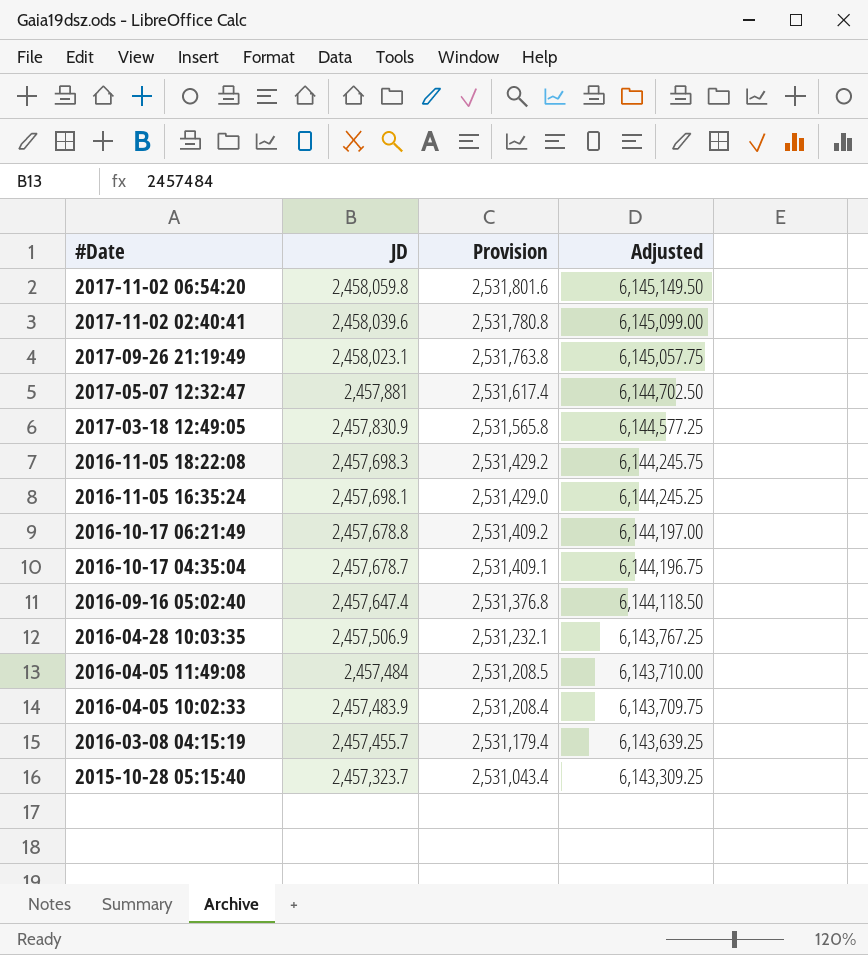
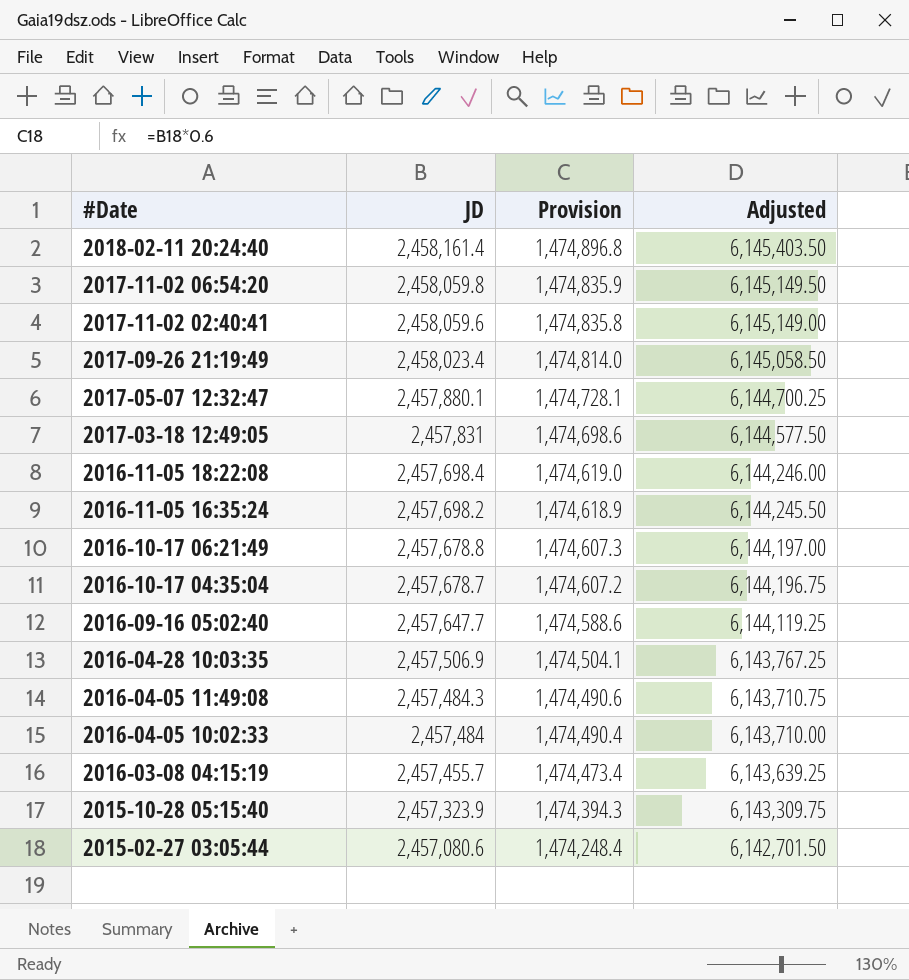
column Provision | formula: [JD] * 1.03 -> [JD] * 0.6
row 2018-02-11 20:24:40: none -> 2,458,161.4 | 1,474,896.8 | 6,145,403.50
2017-11-02 02:40:41 | JD: 2,458,039.6 -> 2,458,059.6
2017-11-02 02:40:41 | Adjusted: 6,145,099.00 -> 6,145,149.00
2017-09-26 21:19:49 | JD: 2,458,023.1 -> 2,458,023.4
2017-09-26 21:19:49 | Adjusted: 6,145,057.75 -> 6,145,058.50
2017-05-07 12:32:47 | JD: 2,457,881 -> 2,457,880.1
2017-05-07 12:32:47 | Adjusted: 6,144,702.50 -> 6,144,700.25
2017-03-18 12:49:05 | JD: 2,457,830.9 -> 2,457,831
2017-03-18 12:49:05 | Adjusted: 6,144,577.25 -> 6,144,577.50
2016-11-05 18:22:08 | JD: 2,457,698.3 -> 2,457,698.4
2016-11-05 18:22:08 | Adjusted: 6,144,245.75 -> 6,144,246.00
2016-11-05 16:35:24 | JD: 2,457,698.1 -> 2,457,698.2
2016-11-05 16:35:24 | Adjusted: 6,144,245.25 -> 6,144,245.50
2016-09-16 05:02:40 | JD: 2,457,647.4 -> 2,457,647.7
2016-09-16 05:02:40 | Adjusted: 6,144,118.50 -> 6,144,119.25
2016-04-05 11:49:08 | JD: 2,457,484 -> 2,457,484.3
2016-04-05 11:49:08 | Adjusted: 6,143,710.00 -> 6,143,710.75
2016-04-05 10:02:33 | JD: 2,457,483.9 -> 2,457,484
2016-04-05 10:02:33 | Adjusted: 6,143,709.75 -> 6,143,710.00
2015-10-28 05:15:40 | JD: 2,457,323.7 -> 2,457,323.9
2015-10-28 05:15:40 | Adjusted: 6,143,309.25 -> 6,143,309.75
row 2015-02-27 03:05:44: none -> 2,457,080.6 | 1,474,248.4 | 6,142,701.50

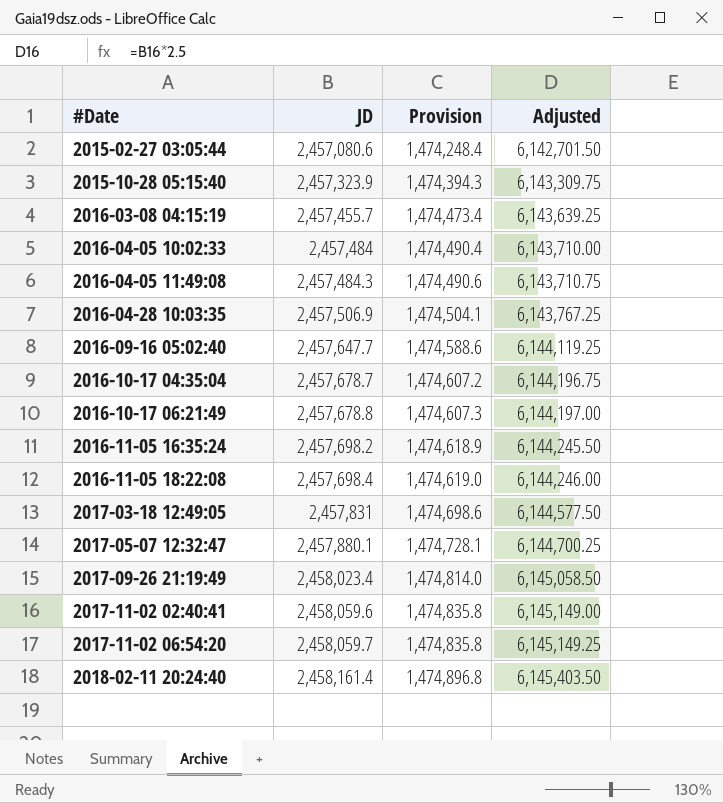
row order: #Date descending -> #Date ascending
2017-11-02 06:54:20 | JD: 2,458,059.8 -> 2,458,059.7
2017-11-02 06:54:20 | Provision: 1,474,835.9 -> 1,474,835.8
2017-11-02 06:54:20 | Adjusted: 6,145,149.50 -> 6,145,149.25

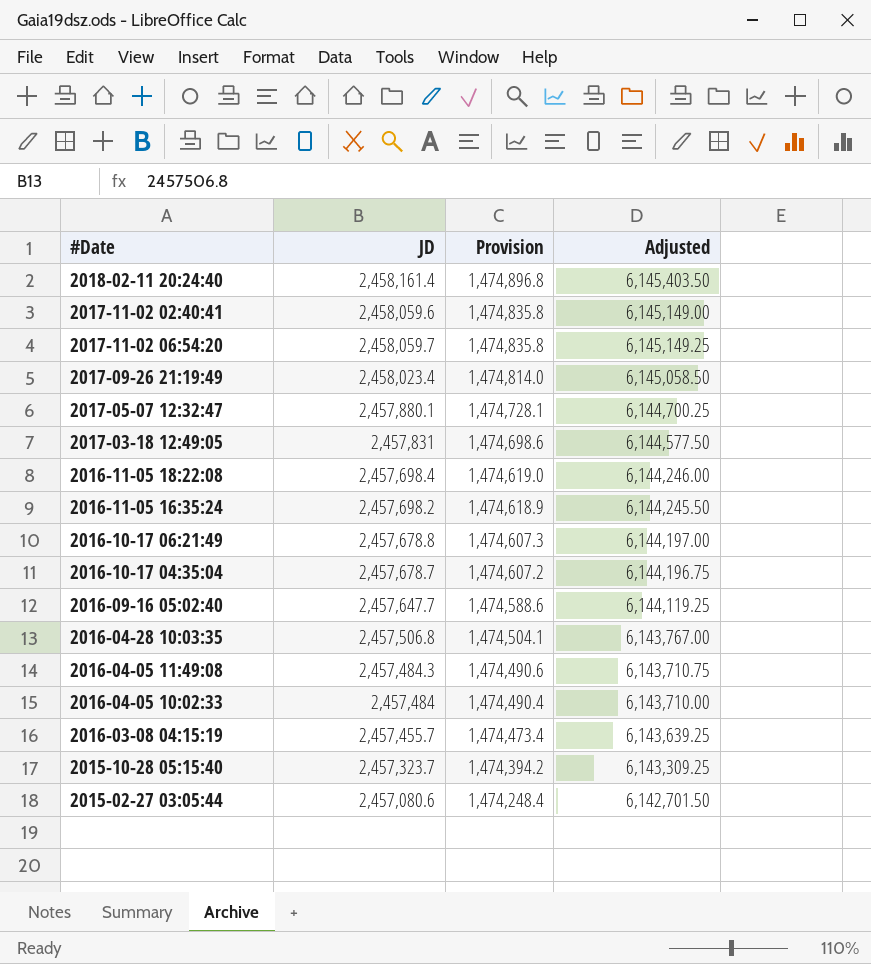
row order: #Date ascending -> Provision descending
2016-04-28 10:03:35 | JD: 2,457,506.9 -> 2,457,506.8
2016-04-28 10:03:35 | Adjusted: 6,143,767.25 -> 6,143,767.00
2015-10-28 05:15:40 | JD: 2,457,323.9 -> 2,457,323.7
2015-10-28 05:15:40 | Provision: 1,474,394.3 -> 1,474,394.2
2015-10-28 05:15:40 | Adjusted: 6,143,309.75 -> 6,143,309.25

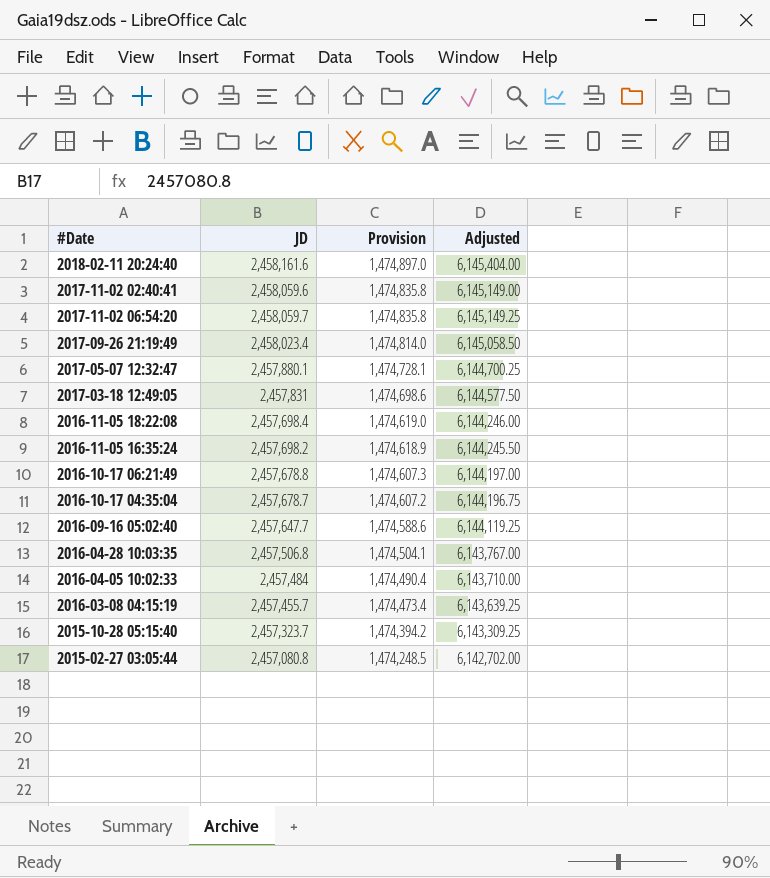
row 2016-04-05 11:49:08: 2,457,484.3 | 1,474,490.6 | 6,143,710.75 -> none
2018-02-11 20:24:40 | JD: 2,458,161.4 -> 2,458,161.6
2018-02-11 20:24:40 | Provision: 1,474,896.8 -> 1,474,897.0
2018-02-11 20:24:40 | Adjusted: 6,145,403.50 -> 6,145,404.00
2015-02-27 03:05:44 | JD: 2,457,080.6 -> 2,457,080.8
2015-02-27 03:05:44 | Provision: 1,474,248.4 -> 1,474,248.5
2015-02-27 03:05:44 | Adjusted: 6,142,701.50 -> 6,142,702.00

